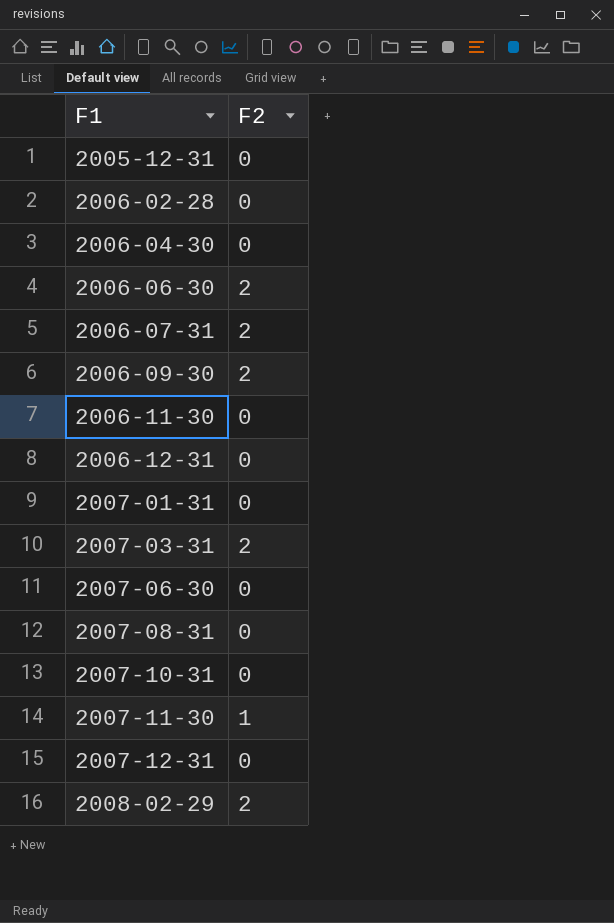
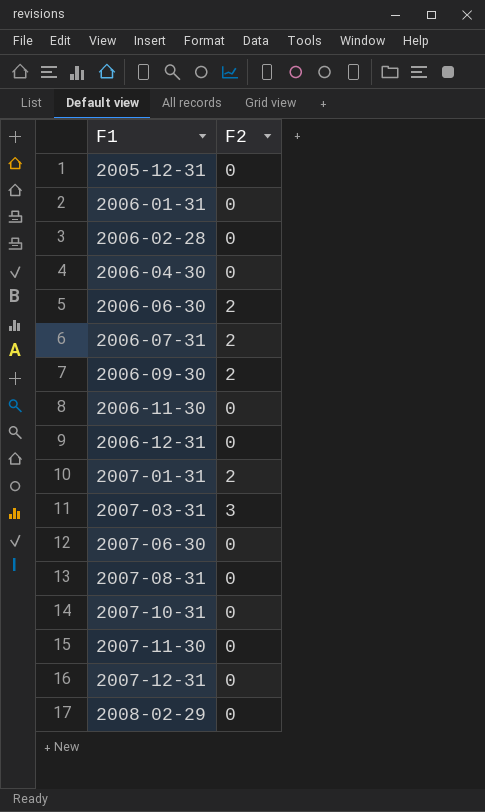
row 2006-01-31: none -> 0
2007-01-31 | F2: 0 -> 2
2007-03-31 | F2: 2 -> 3
2007-11-30 | F2: 1 -> 0
2008-02-29 | F2: 2 -> 0

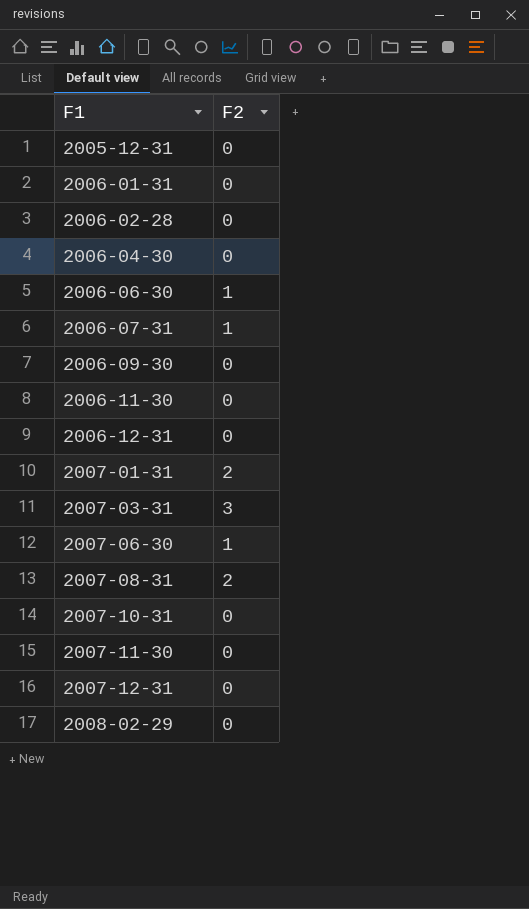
2006-06-30 | F2: 2 -> 1
2006-07-31 | F2: 2 -> 1
2006-09-30 | F2: 2 -> 0
2007-06-30 | F2: 0 -> 1
2007-08-31 | F2: 0 -> 2

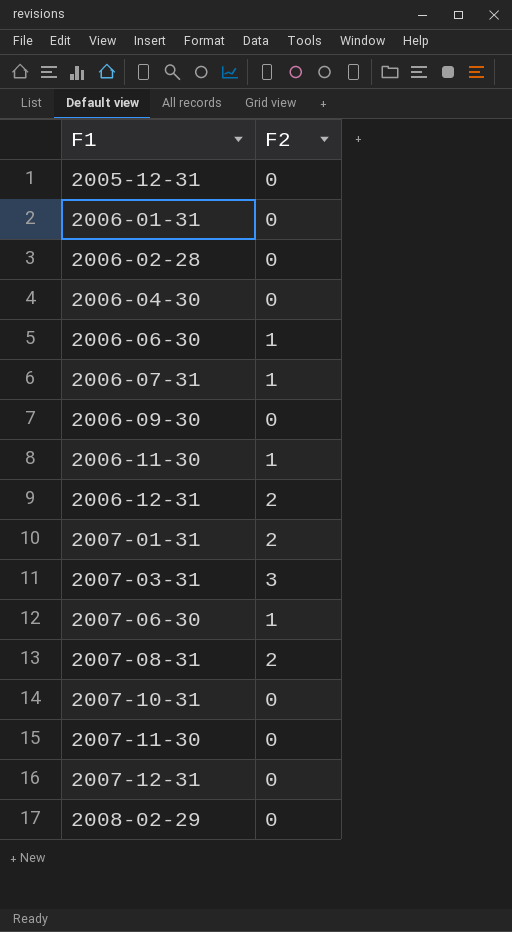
2006-11-30 | F2: 0 -> 1
2006-12-31 | F2: 0 -> 2

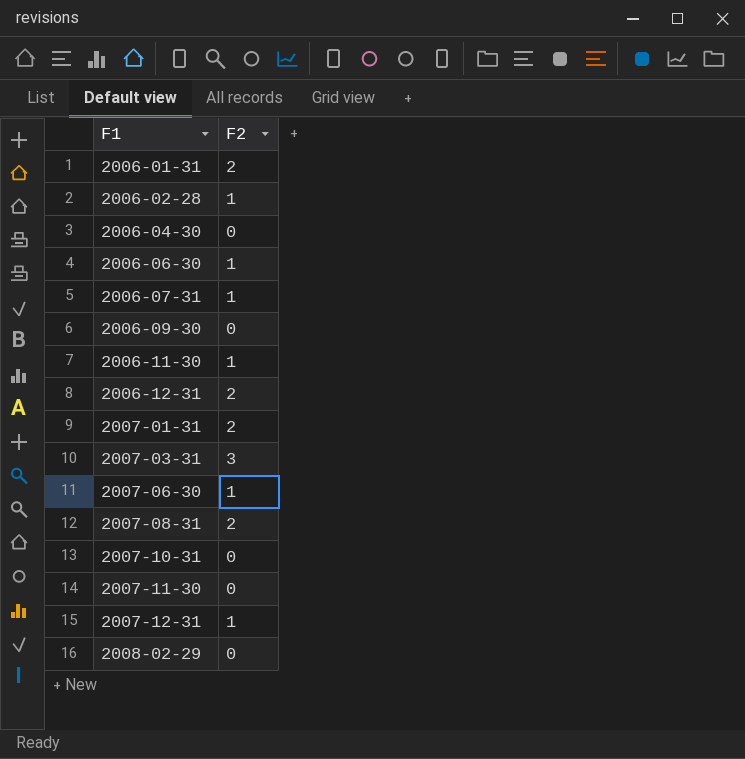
row 2005-12-31: 0 -> none
2006-01-31 | F2: 0 -> 2
2006-02-28 | F2: 0 -> 1
2007-12-31 | F2: 0 -> 1

